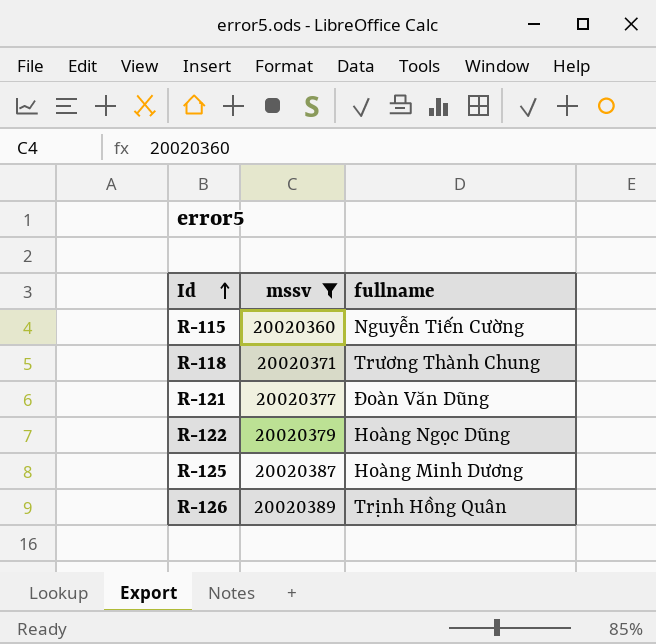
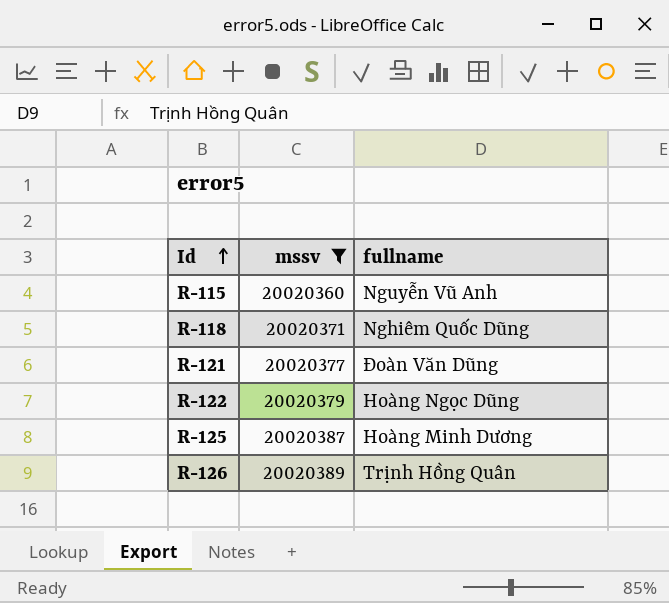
R-115 | fullname: Nguyễn Tiến Cường -> Nguyễn Vũ Anh
R-118 | fullname: Trương Thành Chung -> Nghiêm Quốc Dũng

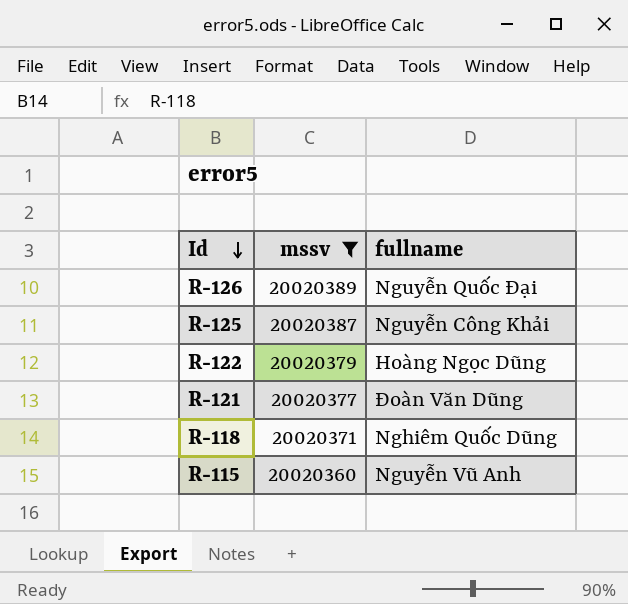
row order: Id ascending -> Id descending
R-126 | fullname: Trịnh Hồng Quân -> Nguyễn Quốc Đại
R-125 | fullname: Hoàng Minh Dương -> Nguyễn Công Khải

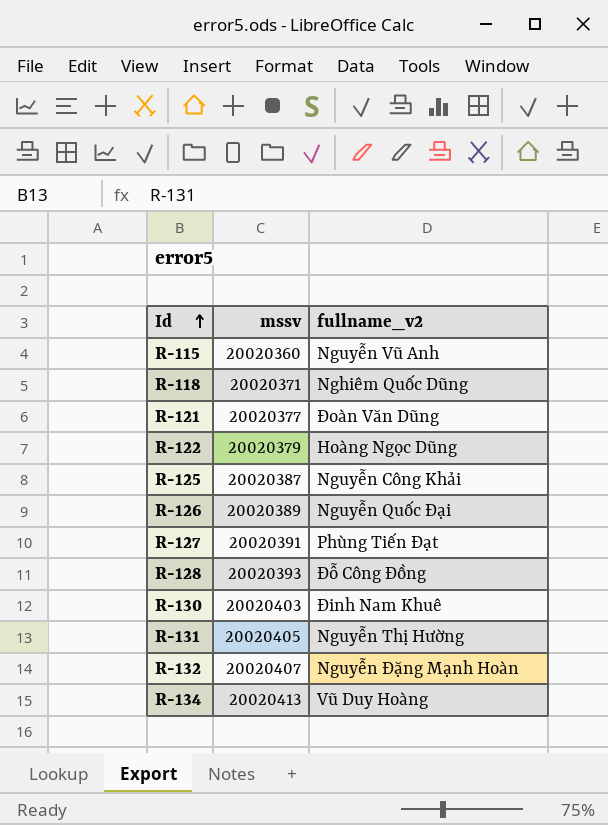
filter: mssv <= 20020389 -> none
row order: Id descending -> Id ascending
column name: fullname -> fullname_v2

